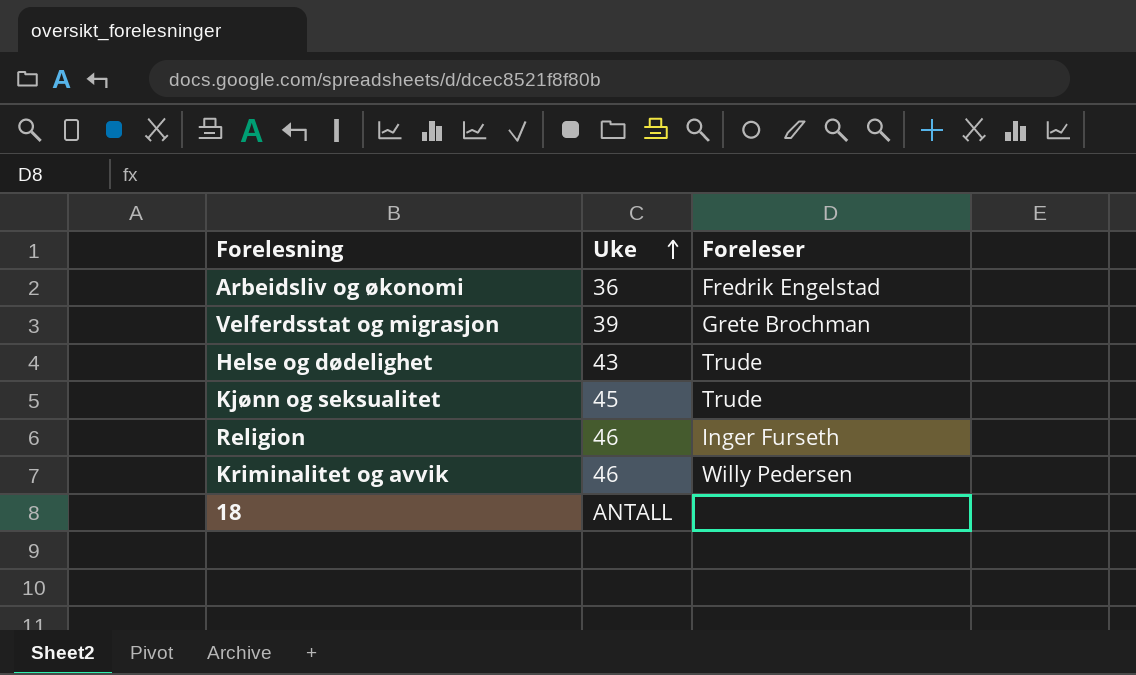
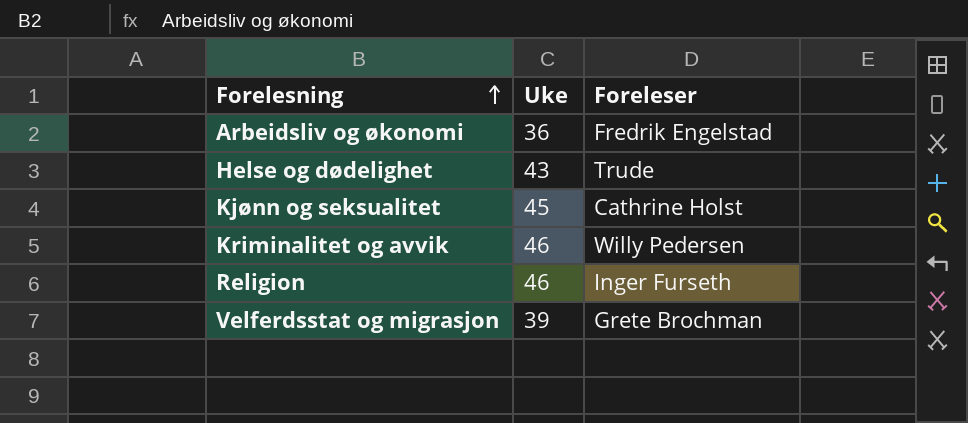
row order: Uke ascending -> Forelesning ascending
row 18: ANTALL | none -> none
Kjønn og seksualitet | Foreleser: Trude -> Cathrine Holst

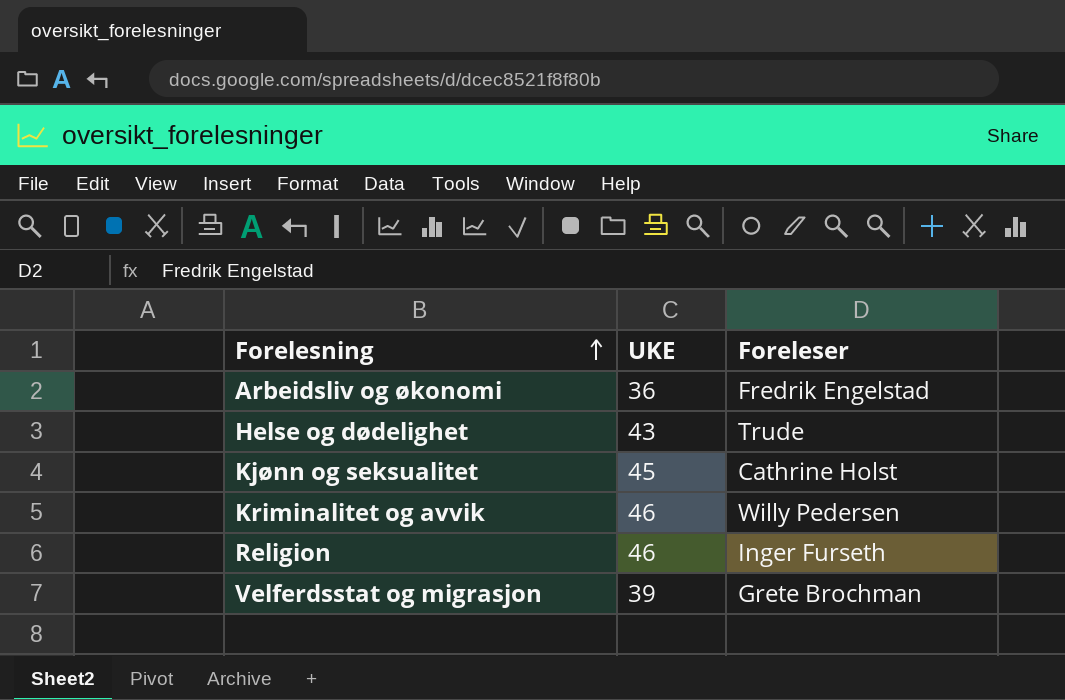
column name: Uke -> UKE

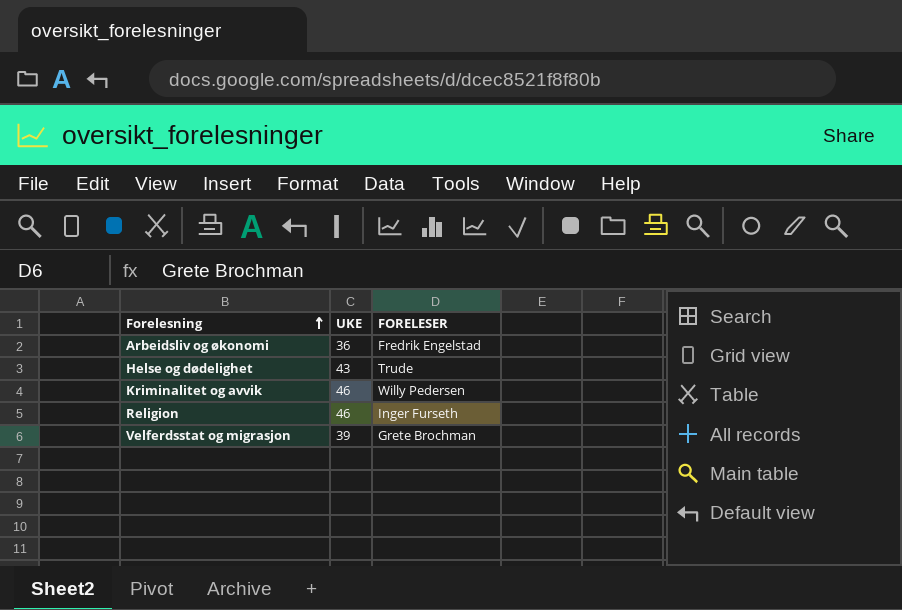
column name: Foreleser -> FORELESER
row Kjønn og seksualitet: 45 | Cathrine Holst -> none

